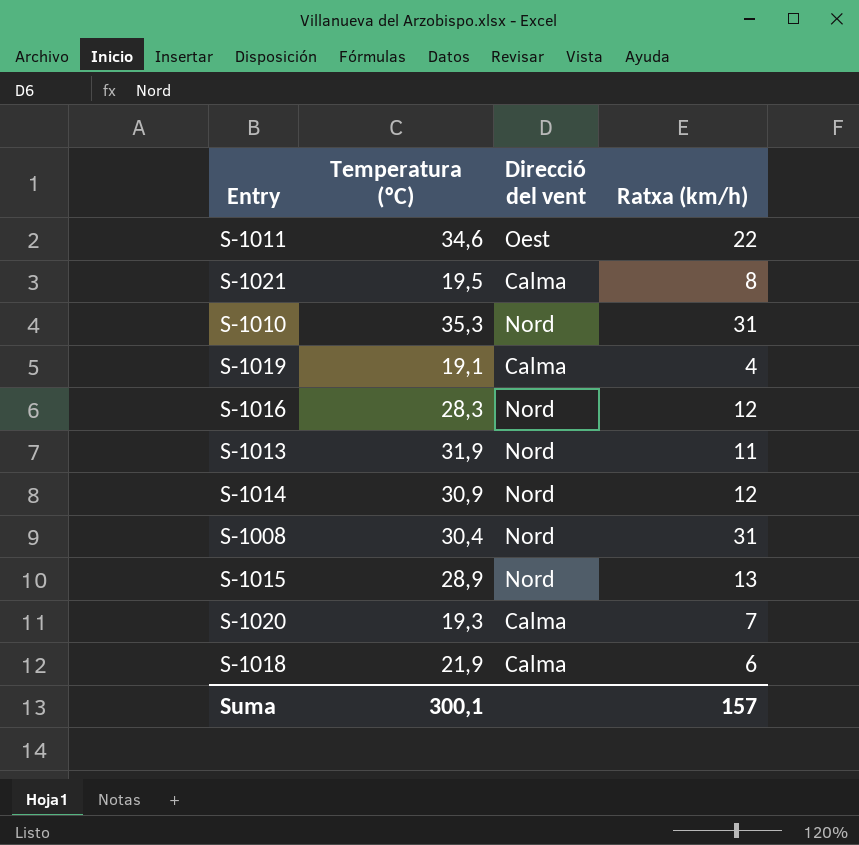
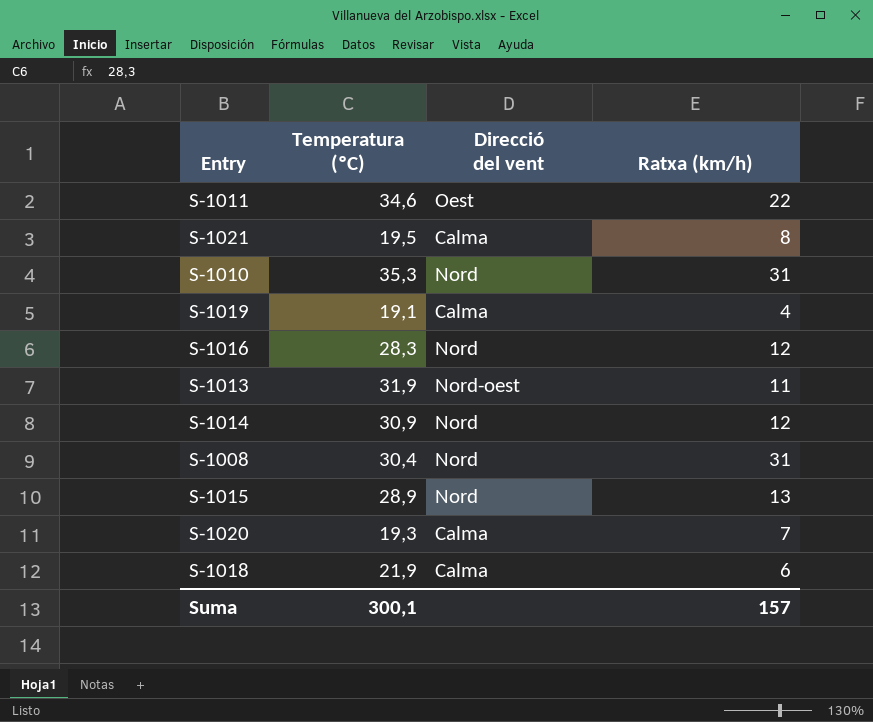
S-1013 | Direcció del vent: Nord -> Nord-oest

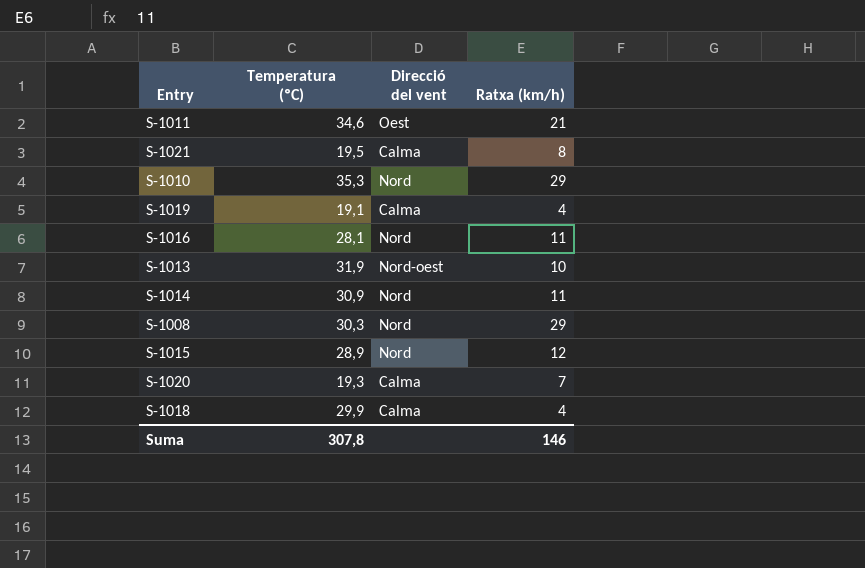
S-1011 | Ratxa (km/h): 22 -> 21
S-1010 | Ratxa (km/h): 31 -> 29
S-1016 | Temperatura (ºC): 28,3 -> 28,1
S-1016 | Ratxa (km/h): 12 -> 11
S-1013 | Ratxa (km/h): 11 -> 10
S-1014 | Ratxa (km/h): 12 -> 11
S-1008 | Temperatura (ºC): 30,4 -> 30,3
S-1008 | Ratxa (km/h): 31 -> 29
S-1015 | Ratxa (km/h): 13 -> 12
S-1018 | Temperatura (ºC): 21,9 -> 29,9
S-1018 | Ratxa (km/h): 6 -> 4
Suma | Temperatura (ºC): 300,1 -> 307,8
Suma | Ratxa (km/h): 157 -> 146

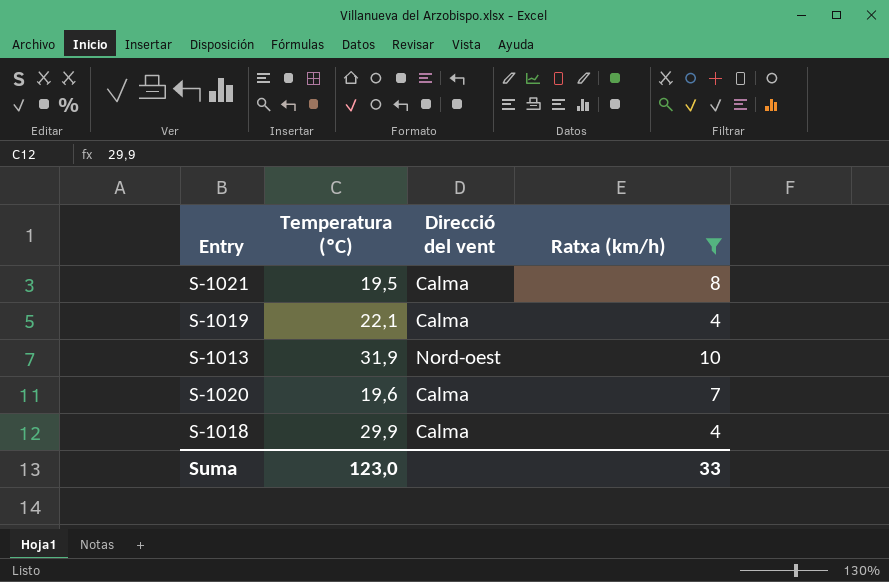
filter: none -> Ratxa (km/h) <= 10
S-1019 | Temperatura (ºC): 19,1 -> 22,1
S-1020 | Temperatura (ºC): 19,3 -> 19,6
Suma | Temperatura (ºC): 307,8 -> 123,0
Suma | Ratxa (km/h): 146 -> 33

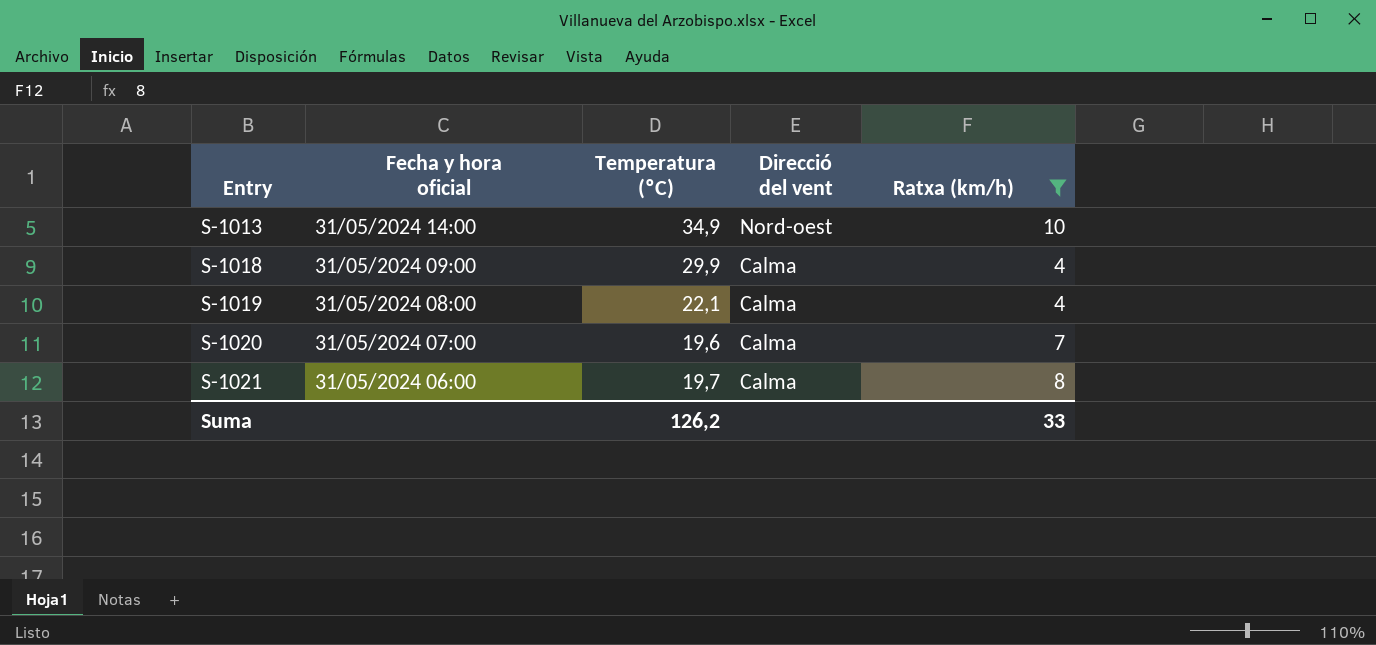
row order: none -> Entry ascending
column Fecha y hora oficial | position: none -> 2
S-1013 | Temperatura (ºC): 31,9 -> 34,9
S-1021 | Temperatura (ºC): 19,5 -> 19,7
Suma | Temperatura (ºC): 123,0 -> 126,2

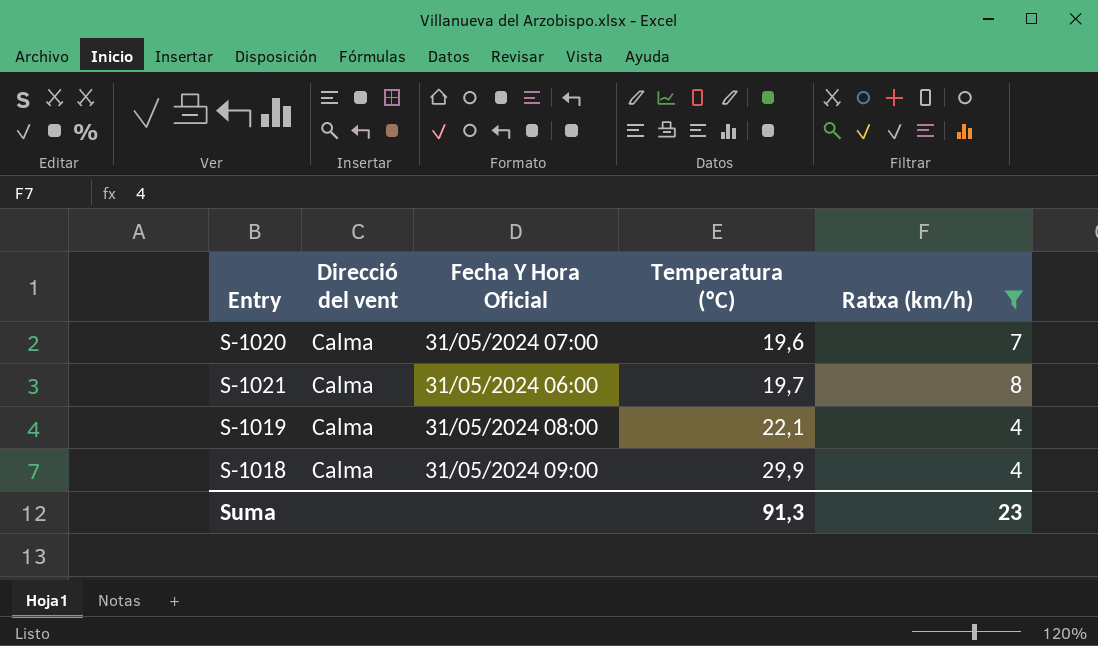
row order: Entry ascending -> Temperatura (ºC) ascending
column Direcció del vent | position: 4 -> 2
column name: Fecha y hora oficial -> Fecha Y Hora Oficial
row S-1013: 31/05/2024 14:00 | 34,9 | Nord-oest | 10 -> none
Suma | Temperatura (ºC): 126,2 -> 91,3
Suma | Ratxa (km/h): 33 -> 23

